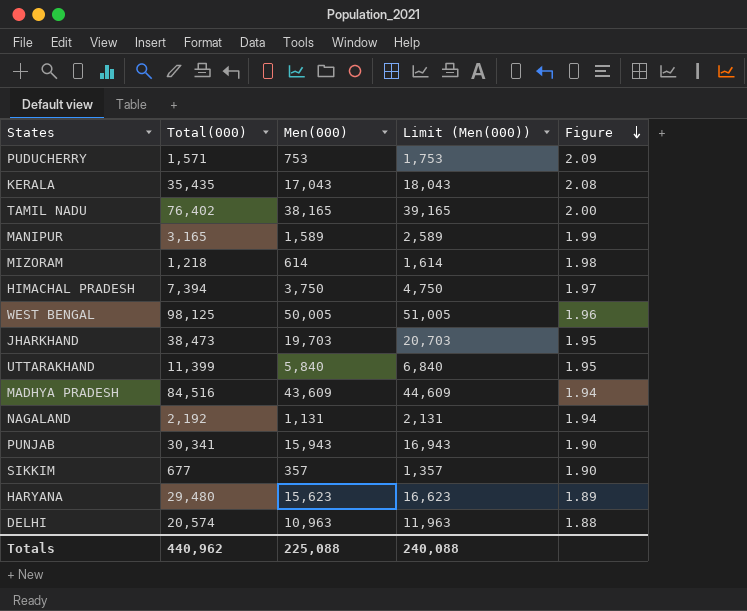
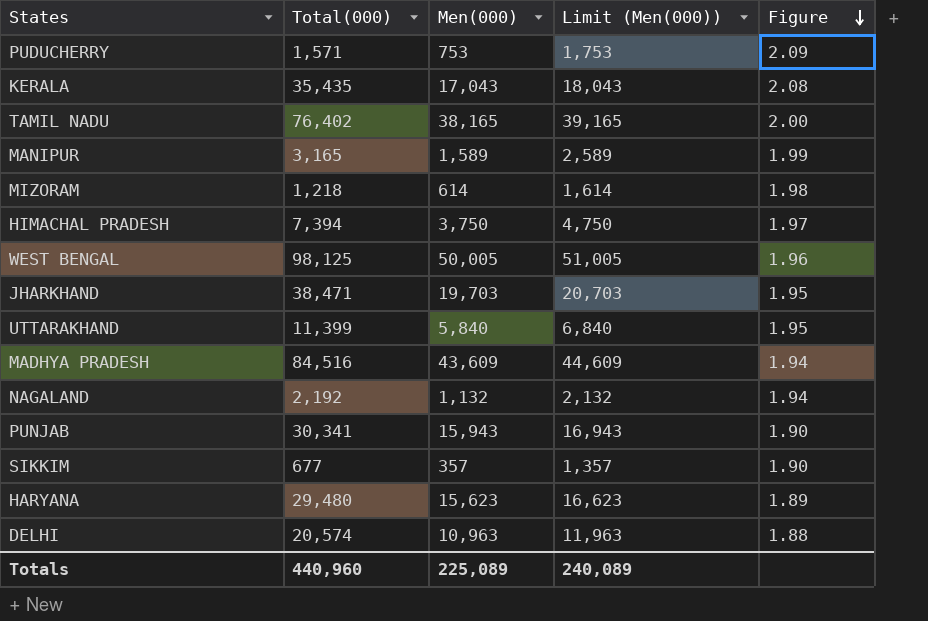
JHARKHAND | Total(000): 38,473 -> 38,471
NAGALAND | Men(000): 1,131 -> 1,132
NAGALAND | Limit (Men(000)): 2,131 -> 2,132
Totals | Total(000): 440,962 -> 440,960
Totals | Men(000): 225,088 -> 225,089
Totals | Limit (Men(000)): 240,088 -> 240,089

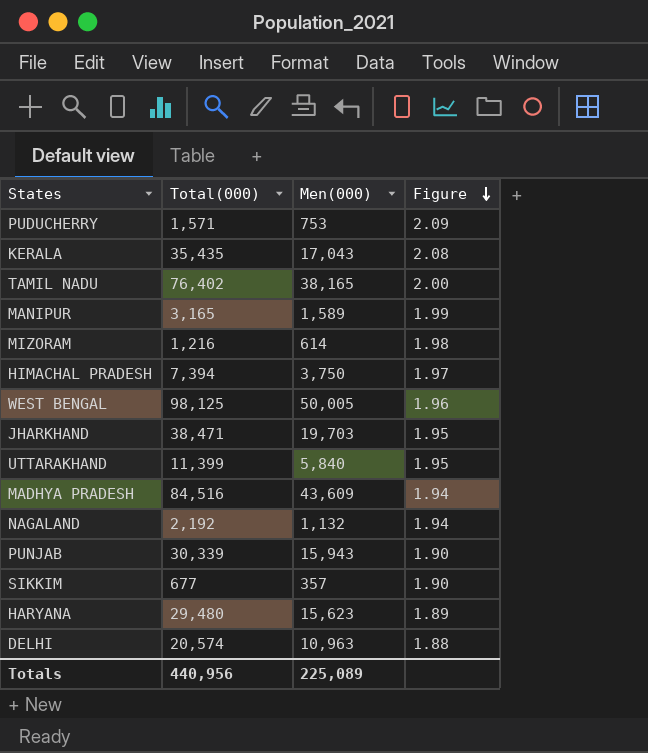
column Limit (Men(000)) | formula: [Men(000)] + 1000 -> none
MIZORAM | Total(000): 1,218 -> 1,216
PUNJAB | Total(000): 30,341 -> 30,339
Totals | Total(000): 440,960 -> 440,956

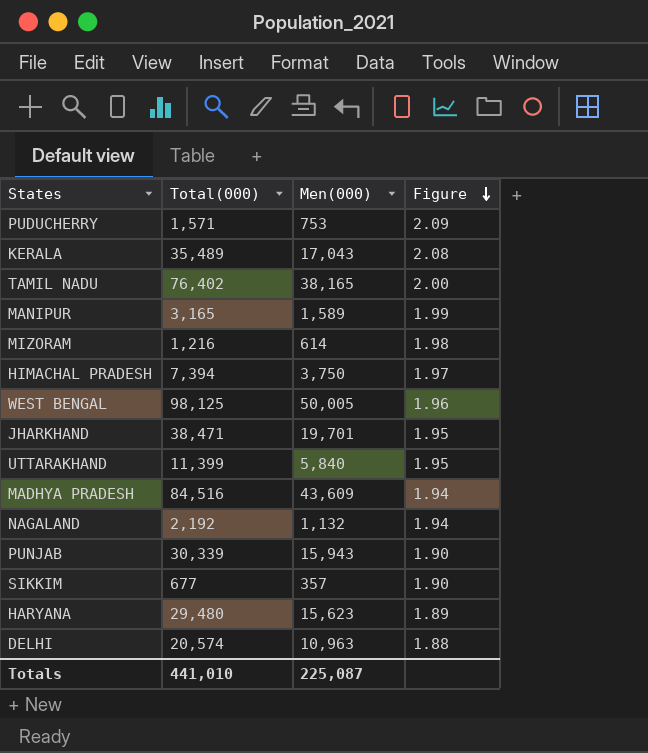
KERALA | Total(000): 35,435 -> 35,489
JHARKHAND | Men(000): 19,703 -> 19,701
Totals | Total(000): 440,956 -> 441,010
Totals | Men(000): 225,089 -> 225,087

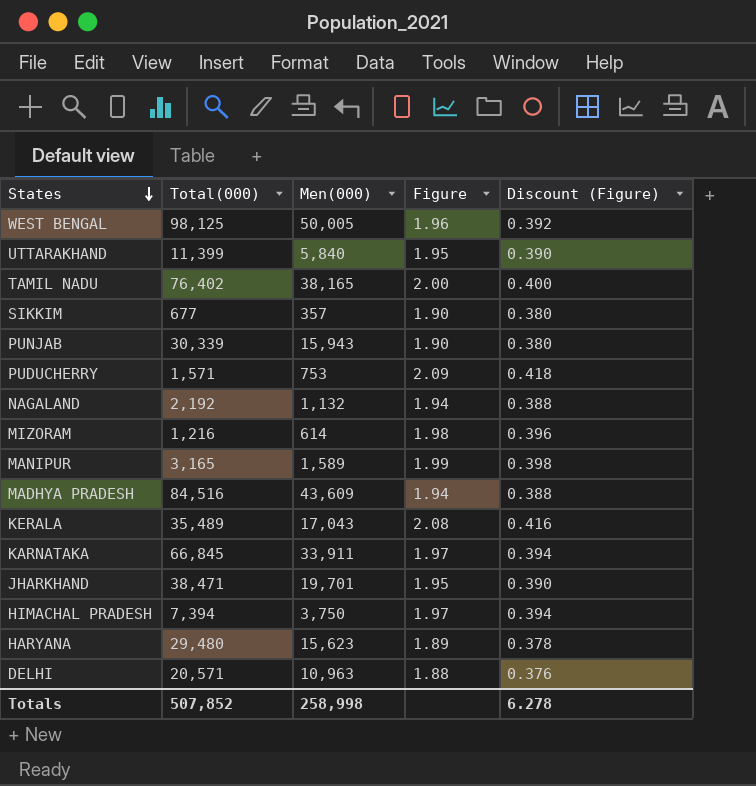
row order: Figure descending -> States descending
column Discount (Figure) | formula: none -> [Figure] * 0.2
row KARNATAKA: none -> 66,845 | 33,911 | 1.97 | 0.394
DELHI | Total(000): 20,574 -> 20,571
Totals | Total(000): 441,010 -> 507,852
Totals | Men(000): 225,087 -> 258,998

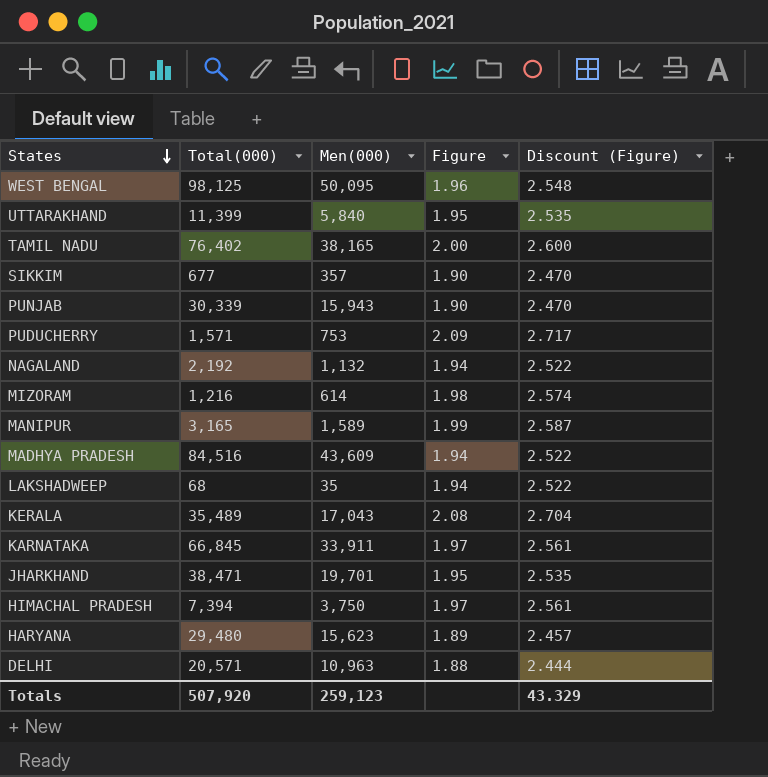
column Discount (Figure) | formula: [Figure] * 0.2 -> [Figure] * 1.3
WEST BENGAL | Men(000): 50,005 -> 50,095
row LAKSHADWEEP: none -> 68 | 35 | 1.94 | 2.522
Totals | Total(000): 507,852 -> 507,920
Totals | Men(000): 258,998 -> 259,123
Totals | Discount (Figure): 6.278 -> 43.329

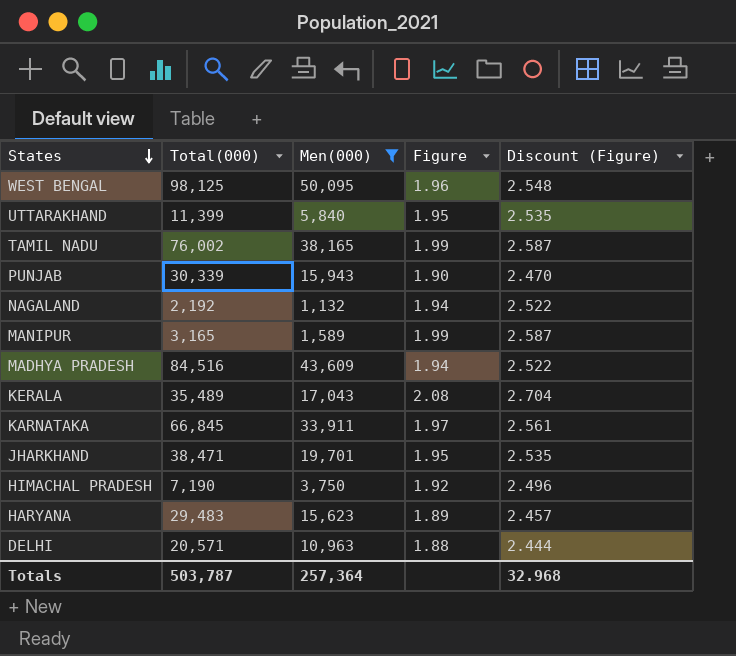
filter: none -> Men(000) >= 1,132
TAMIL NADU | Total(000): 76,402 -> 76,002
TAMIL NADU | Figure: 2.00 -> 1.99
TAMIL NADU | Discount (Figure): 2.600 -> 2.587
HIMACHAL PRADESH | Total(000): 7,394 -> 7,190
HIMACHAL PRADESH | Figure: 1.97 -> 1.92
HIMACHAL PRADESH | Discount (Figure): 2.561 -> 2.496
HARYANA | Total(000): 29,480 -> 29,483
Totals | Total(000): 507,920 -> 503,787
Totals | Men(000): 259,123 -> 257,364
Totals | Discount (Figure): 43.329 -> 32.968

